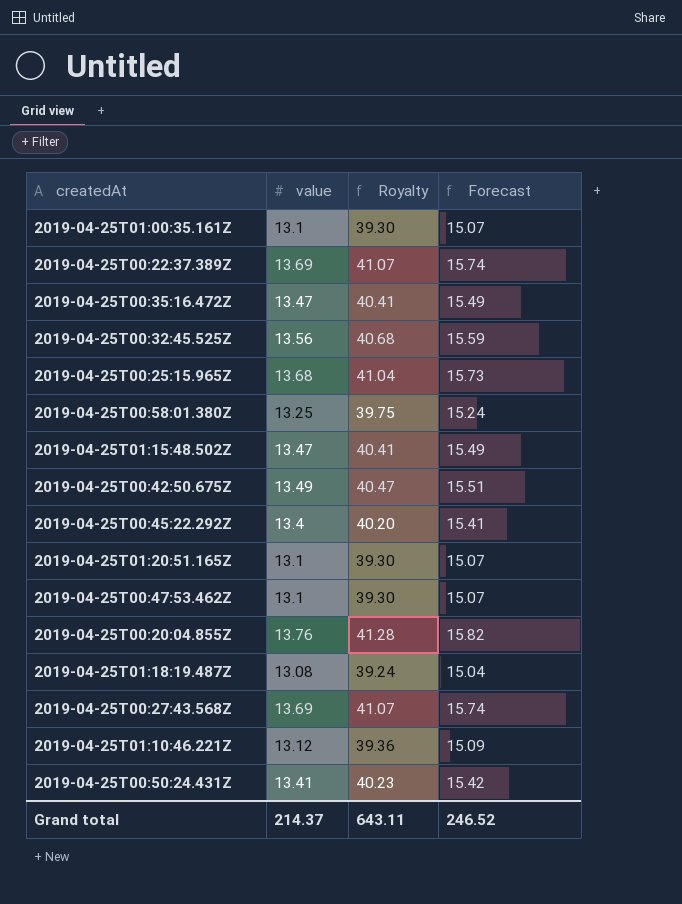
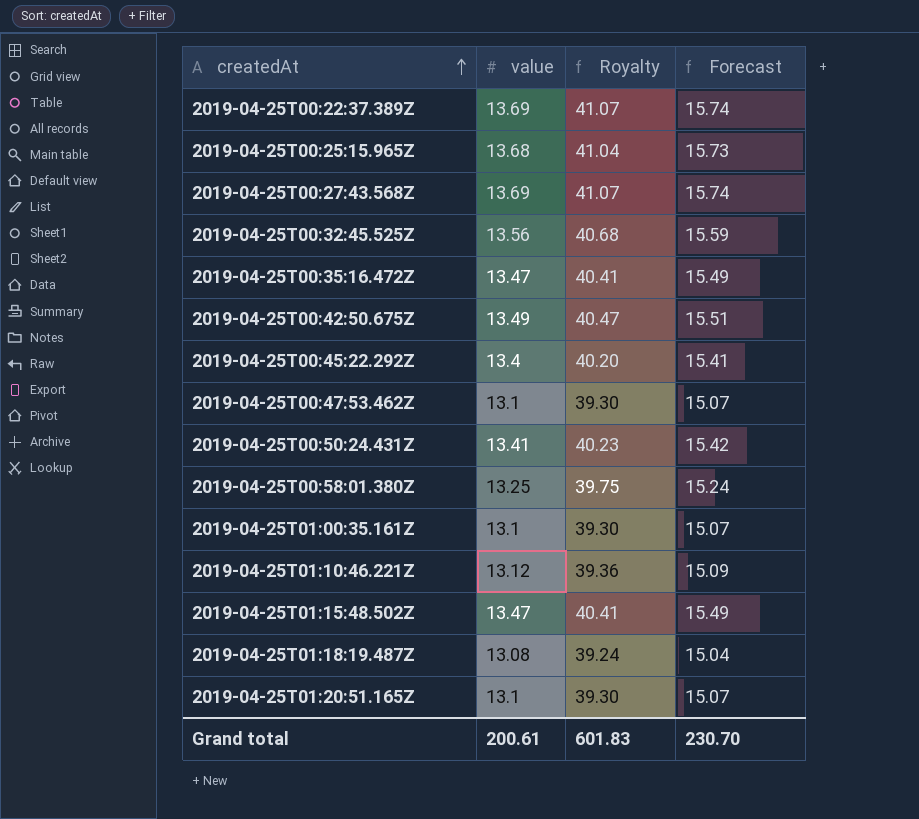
row order: none -> createdAt ascending
row 2019-04-25T00:20:04.855Z: 13.76 | 41.28 | 15.82 -> none
Grand total | value: 214.37 -> 200.61
Grand total | Royalty: 643.11 -> 601.83
Grand total | Forecast: 246.52 -> 230.70

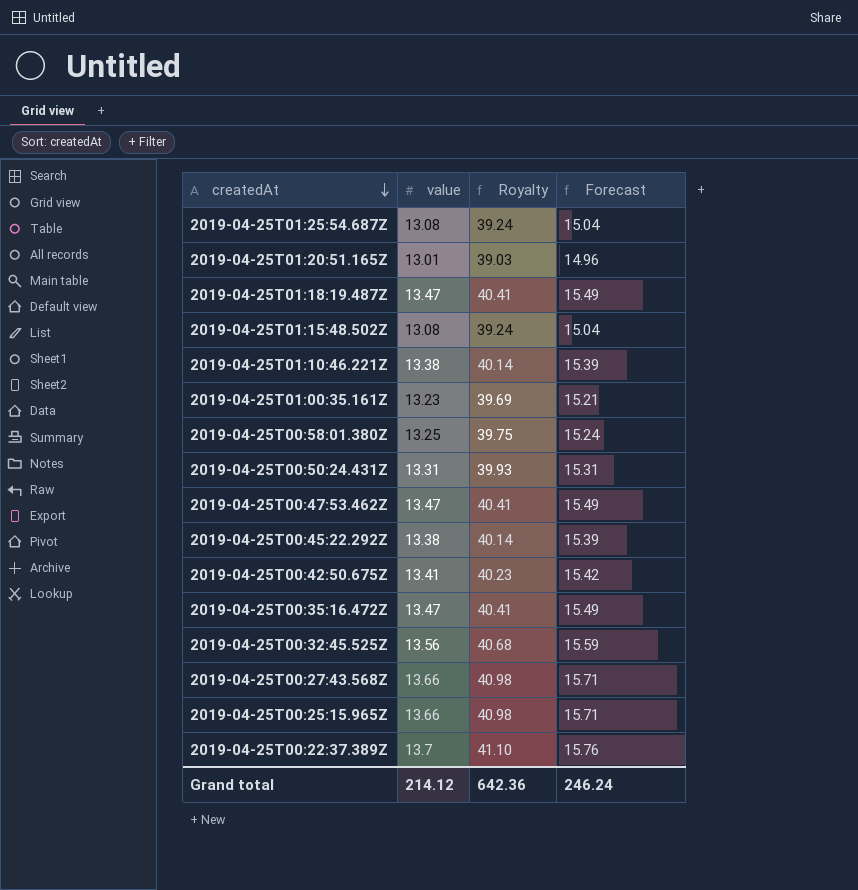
row order: createdAt ascending -> createdAt descending
row 2019-04-25T01:25:54.687Z: none -> 13.08 | 39.24 | 15.04
2019-04-25T01:20:51.165Z | value: 13.1 -> 13.01
2019-04-25T01:20:51.165Z | Royalty: 39.30 -> 39.03
2019-04-25T01:20:51.165Z | Forecast: 15.07 -> 14.96
2019-04-25T01:18:19.487Z | value: 13.08 -> 13.47
2019-04-25T01:18:19.487Z | Royalty: 39.24 -> 40.41
2019-04-25T01:18:19.487Z | Forecast: 15.04 -> 15.49
2019-04-25T01:15:48.502Z | value: 13.47 -> 13.08
2019-04-25T01:15:48.502Z | Royalty: 40.41 -> 39.24
2019-04-25T01:15:48.502Z | Forecast: 15.49 -> 15.04
2019-04-25T01:10:46.221Z | value: 13.12 -> 13.38
2019-04-25T01:10:46.221Z | Royalty: 39.36 -> 40.14
2019-04-25T01:10:46.221Z | Forecast: 15.09 -> 15.39
2019-04-25T01:00:35.161Z | value: 13.1 -> 13.23
2019-04-25T01:00:35.161Z | Royalty: 39.30 -> 39.69
2019-04-25T01:00:35.161Z | Forecast: 15.07 -> 15.21
2019-04-25T00:50:24.431Z | value: 13.41 -> 13.31
2019-04-25T00:50:24.431Z | Royalty: 40.23 -> 39.93
2019-04-25T00:50:24.431Z | Forecast: 15.42 -> 15.31
2019-04-25T00:47:53.462Z | value: 13.1 -> 13.47
2019-04-25T00:47:53.462Z | Royalty: 39.30 -> 40.41
2019-04-25T00:47:53.462Z | Forecast: 15.07 -> 15.49
2019-04-25T00:45:22.292Z | value: 13.4 -> 13.38
2019-04-25T00:45:22.292Z | Royalty: 40.20 -> 40.14
2019-04-25T00:45:22.292Z | Forecast: 15.41 -> 15.39
2019-04-25T00:42:50.675Z | value: 13.49 -> 13.41
2019-04-25T00:42:50.675Z | Royalty: 40.47 -> 40.23
2019-04-25T00:42:50.675Z | Forecast: 15.51 -> 15.42
2019-04-25T00:27:43.568Z | value: 13.69 -> 13.66
2019-04-25T00:27:43.568Z | Royalty: 41.07 -> 40.98
2019-04-25T00:27:43.568Z | Forecast: 15.74 -> 15.71
2019-04-25T00:25:15.965Z | value: 13.68 -> 13.66
2019-04-25T00:25:15.965Z | Royalty: 41.04 -> 40.98
2019-04-25T00:25:15.965Z | Forecast: 15.73 -> 15.71
2019-04-25T00:22:37.389Z | value: 13.69 -> 13.7
2019-04-25T00:22:37.389Z | Royalty: 41.07 -> 41.10
2019-04-25T00:22:37.389Z | Forecast: 15.74 -> 15.76
Grand total | value: 200.61 -> 214.12
Grand total | Royalty: 601.83 -> 642.36
Grand total | Forecast: 230.70 -> 246.24

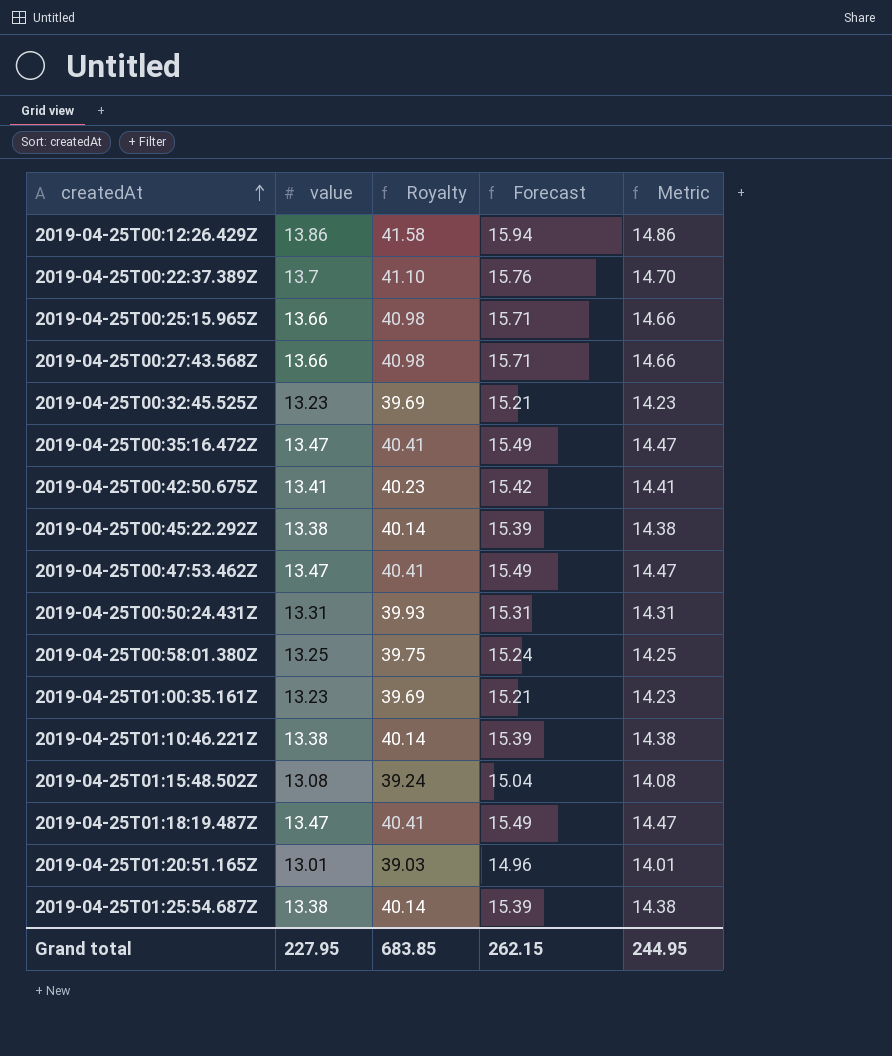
row order: createdAt descending -> createdAt ascending
column Metric | formula: none -> [value] + 1
row 2019-04-25T00:12:26.429Z: none -> 13.86 | 41.58 | 15.94 | 14.86
2019-04-25T00:32:45.525Z | value: 13.56 -> 13.23
2019-04-25T00:32:45.525Z | Royalty: 40.68 -> 39.69
2019-04-25T00:32:45.525Z | Forecast: 15.59 -> 15.21
2019-04-25T01:25:54.687Z | value: 13.08 -> 13.38
2019-04-25T01:25:54.687Z | Royalty: 39.24 -> 40.14
2019-04-25T01:25:54.687Z | Forecast: 15.04 -> 15.39
Grand total | value: 214.12 -> 227.95
Grand total | Royalty: 642.36 -> 683.85
Grand total | Forecast: 246.24 -> 262.15

